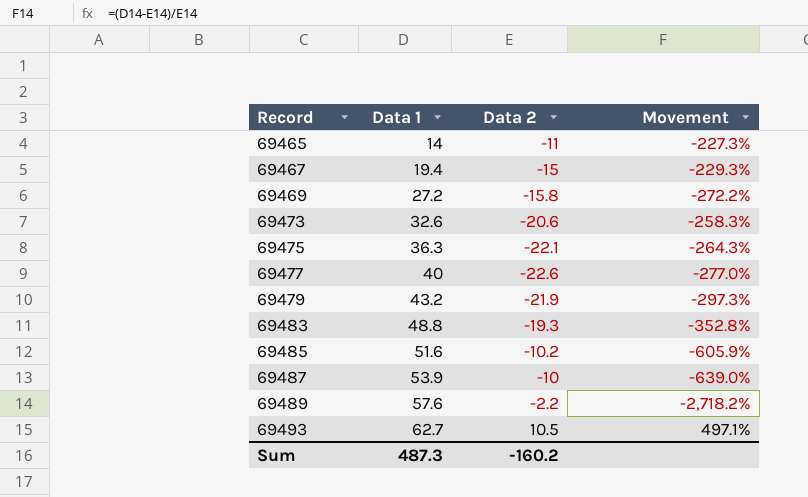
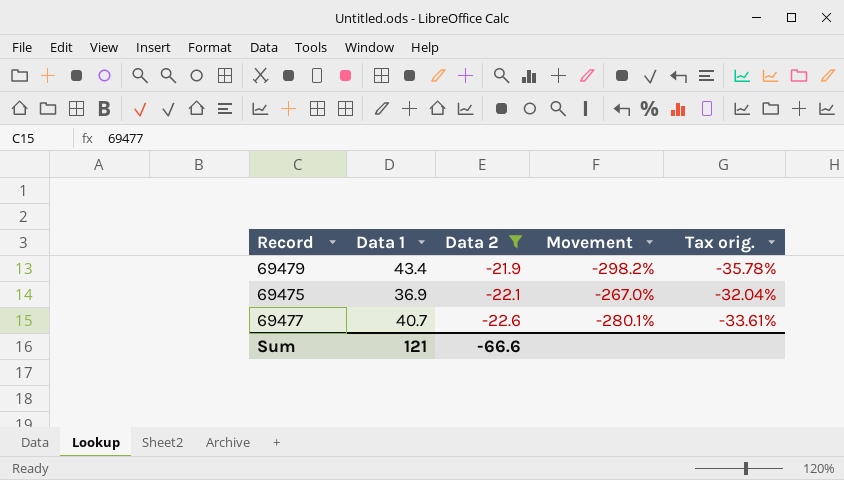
filter: none -> Data 2 <= -21.9
row order: Record ascending -> Data 2 descending
column Tax orig. | formula: none -> [Movement] * 0.12
69479 | Data 1: 43.2 -> 43.4
69479 | Movement: -297.3% -> -298.2%
69475 | Data 1: 36.3 -> 36.9
69475 | Movement: -264.3% -> -267.0%
69477 | Data 1: 40 -> 40.7
69477 | Movement: -277.0% -> -280.1%
Sum | Data 1: 487.3 -> 121
Sum | Data 2: -160.2 -> -66.6

